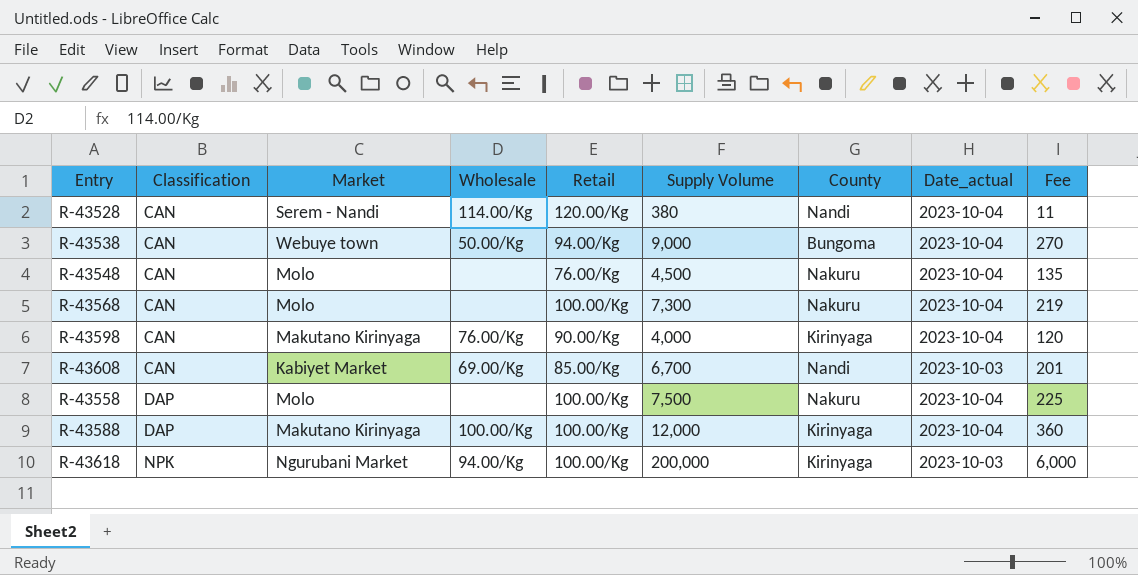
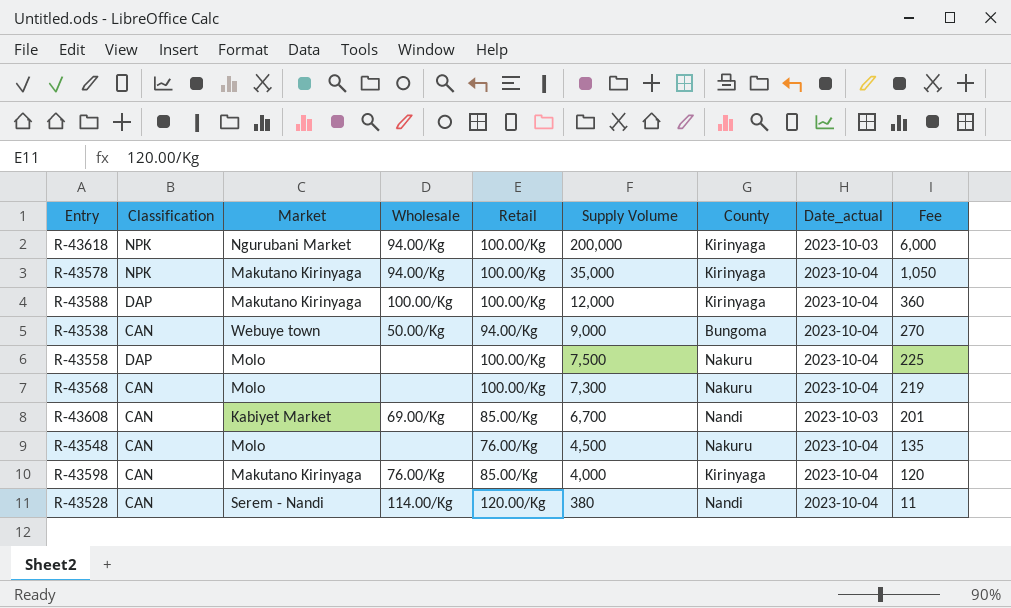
row order: Classification ascending -> Supply Volume descending
row R-43578: none -> NPK | Makutano Kirinyaga | 94.00/Kg | 100.00/Kg | 35,000 | Kirinyaga | 2023-10-04 | 1,050
R-43598 | Retail: 90.00/Kg -> 85.00/Kg

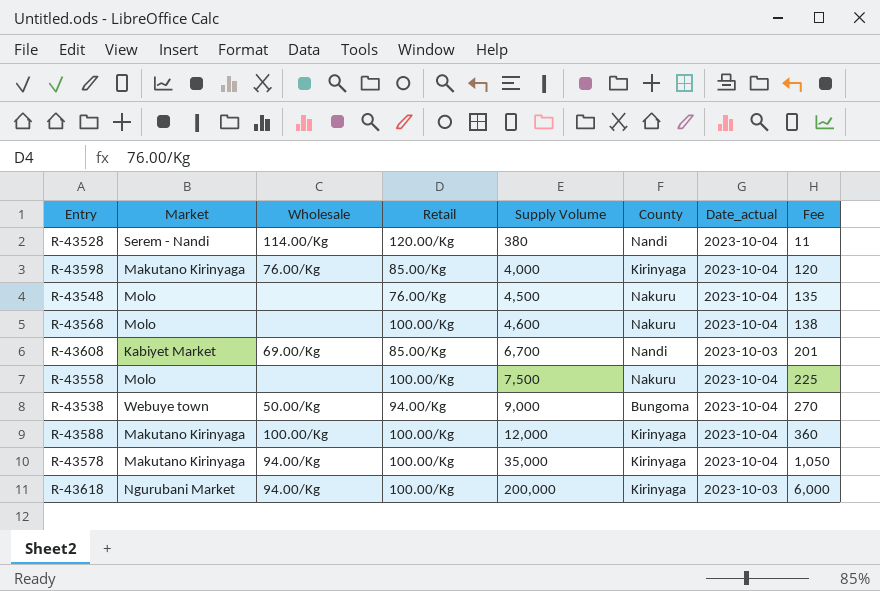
row order: Supply Volume descending -> Supply Volume ascending
column Classification | position: 2 -> none
R-43568 | Supply Volume: 7,300 -> 4,600
R-43568 | Fee: 219 -> 138

